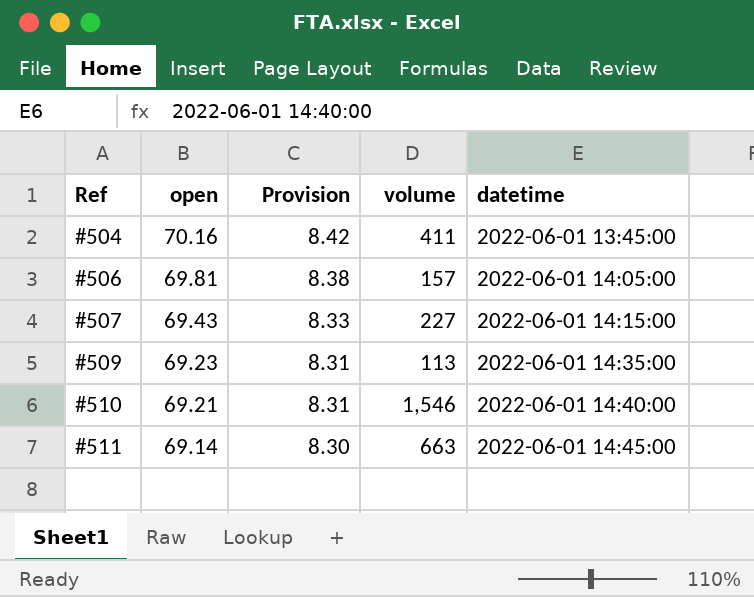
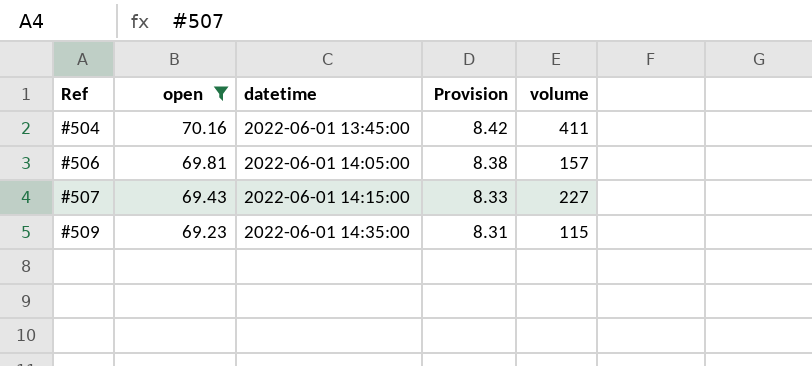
filter: none -> open >= 69.23
column datetime | position: 5 -> 3
#509 | volume: 113 -> 115

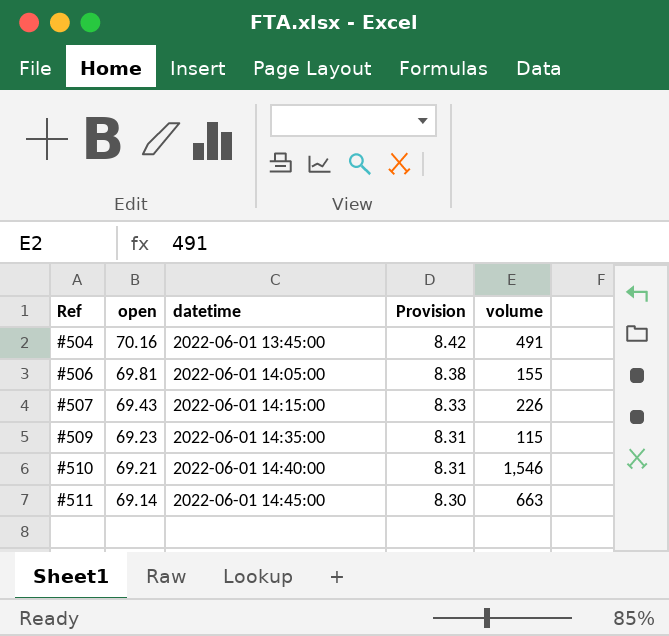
filter: open >= 69.23 -> none
#504 | volume: 411 -> 491
#506 | volume: 157 -> 155
#507 | volume: 227 -> 226

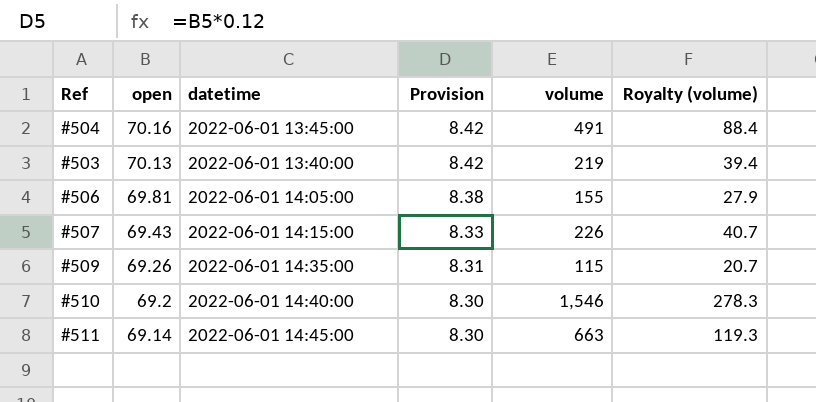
column Royalty (volume) | formula: none -> [volume] * 0.18
row #503: none -> 70.13 | 2022-06-01 13:40:00 | 8.42 | 219 | 39.4
#509 | open: 69.23 -> 69.26
#510 | open: 69.21 -> 69.2
#510 | Provision: 8.31 -> 8.30

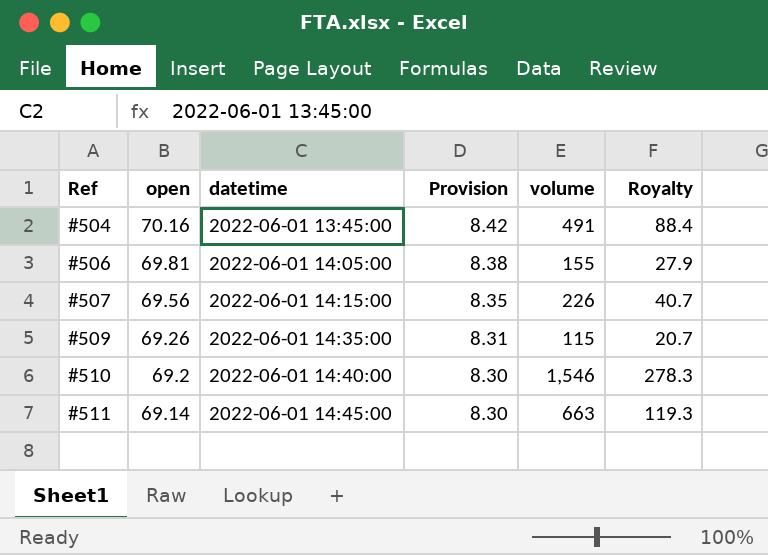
column name: Royalty (volume) -> Royalty
row #503: 70.13 | 2022-06-01 13:40:00 | 8.42 | 219 | 39.4 -> none
#507 | open: 69.43 -> 69.56
#507 | Provision: 8.33 -> 8.35

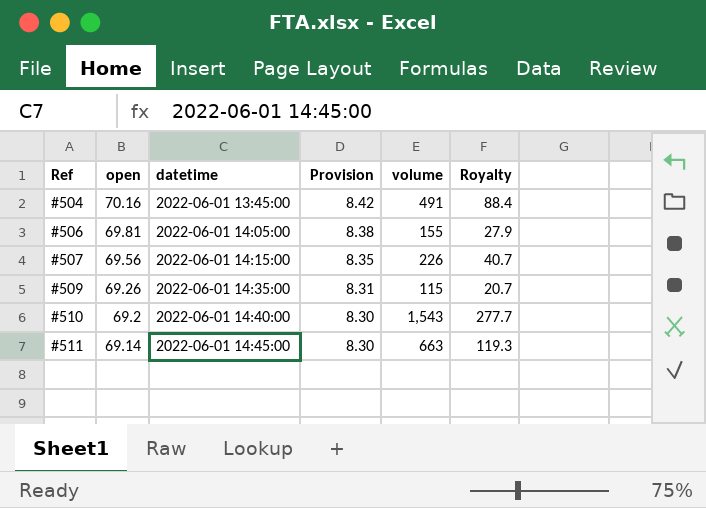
#510 | volume: 1,546 -> 1,543
#510 | Royalty: 278.3 -> 277.7

